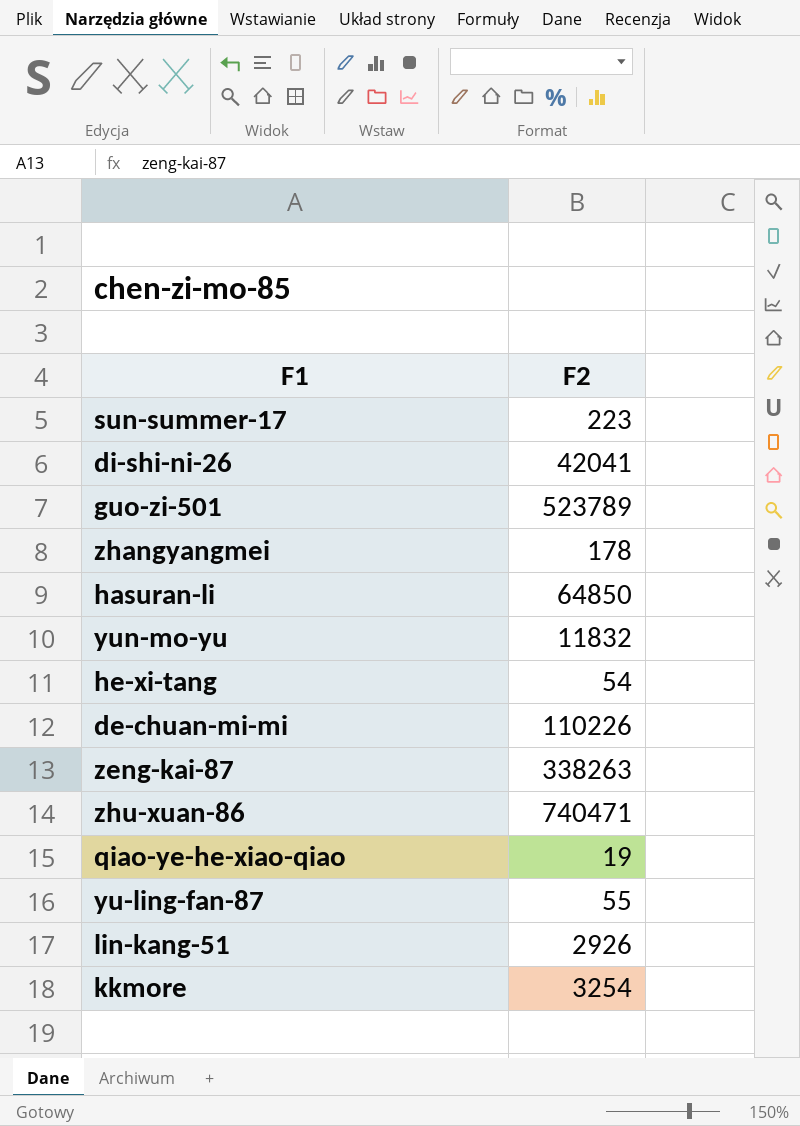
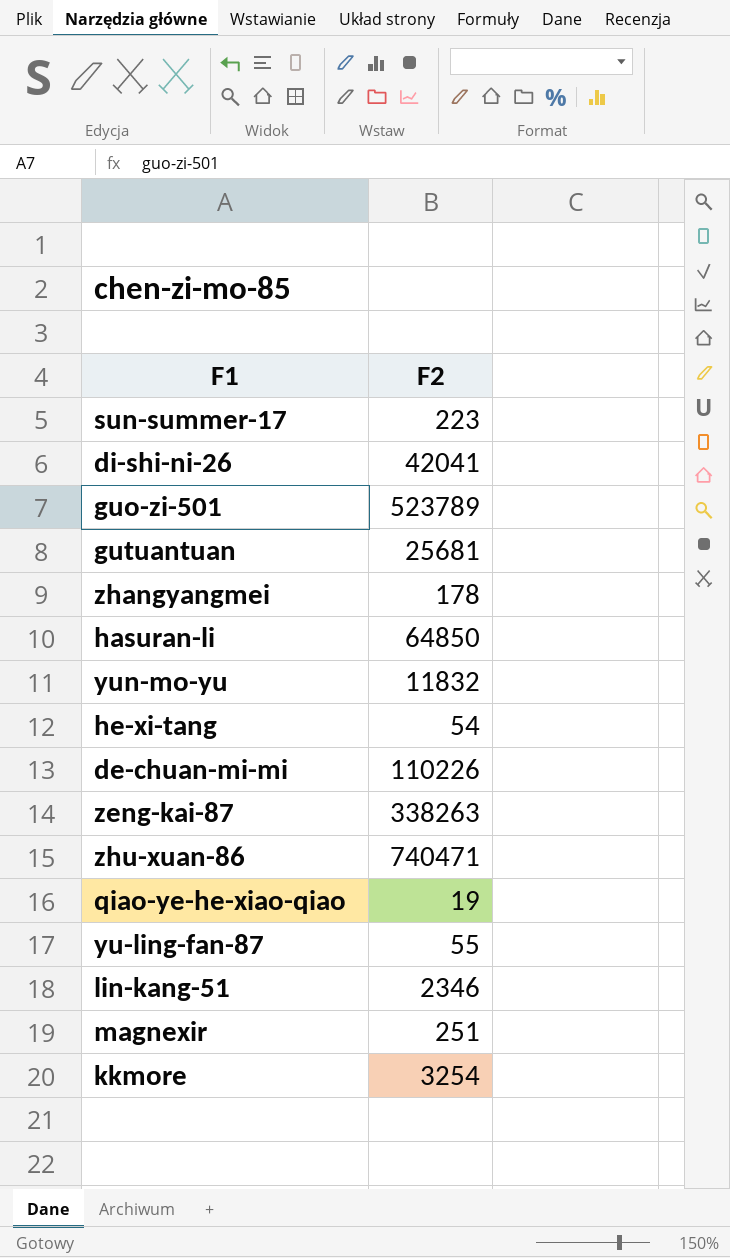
row gutuantuan: none -> 25681
lin-kang-51 | F2: 2926 -> 2346
row magnexir: none -> 251

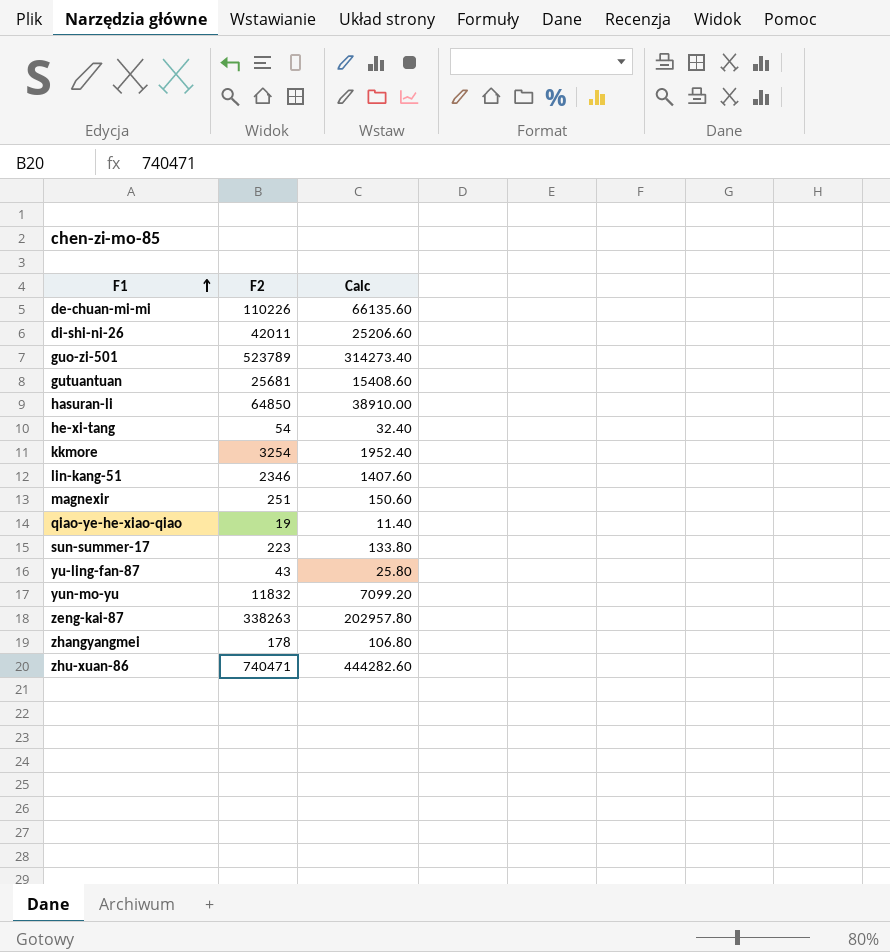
row order: none -> F1 ascending
column Calc | formula: none -> [F2] * 0.6
di-shi-ni-26 | F2: 42041 -> 42011
yu-ling-fan-87 | F2: 55 -> 43

